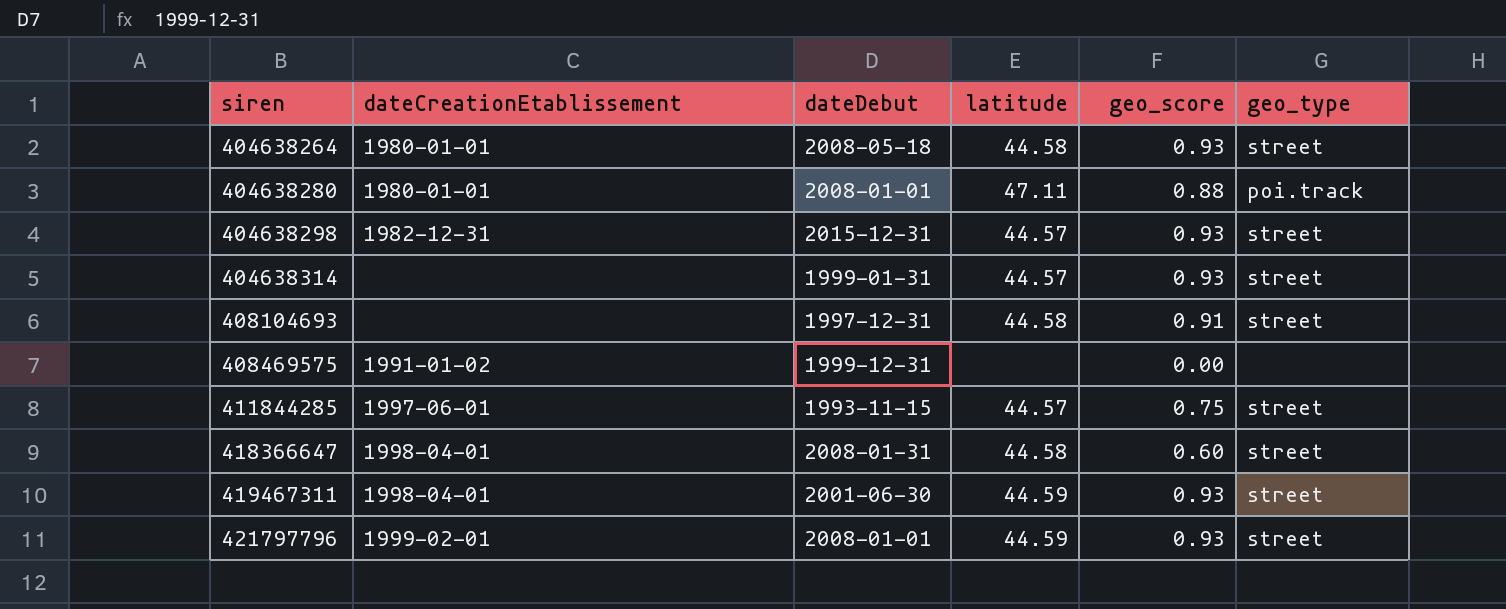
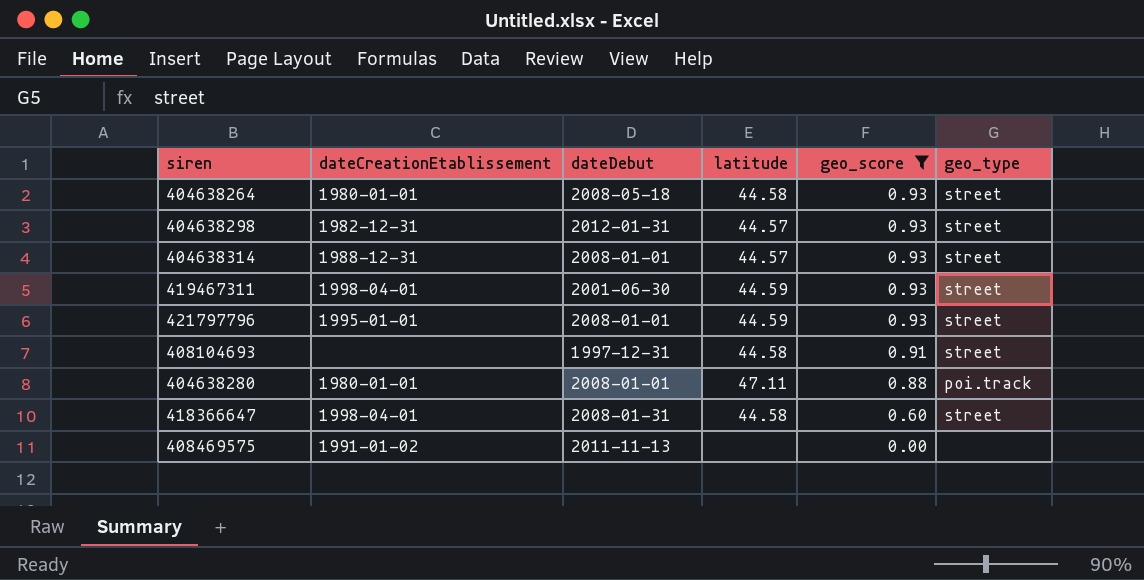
filter: none -> geo_score != 0.75
row order: siren ascending -> geo_score descending
404638298 | dateDebut: 2015-12-31 -> 2012-01-31
404638314 | dateCreationEtablissement: none -> 1988-12-31
404638314 | dateDebut: 1999-01-31 -> 2008-01-01
421797796 | dateCreationEtablissement: 1999-02-01 -> 1995-01-01
408469575 | dateDebut: 1999-12-31 -> 2011-11-13

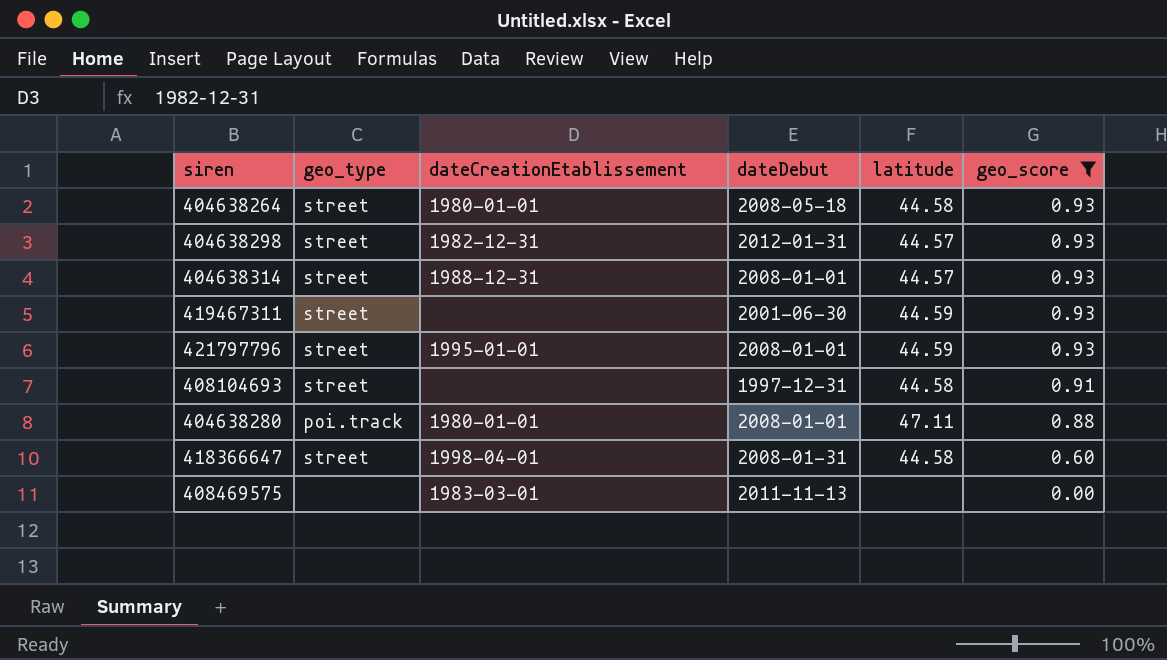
column geo_type | position: 6 -> 2
419467311 | dateCreationEtablissement: 1998-04-01 -> none
408469575 | dateCreationEtablissement: 1991-01-02 -> 1983-03-01

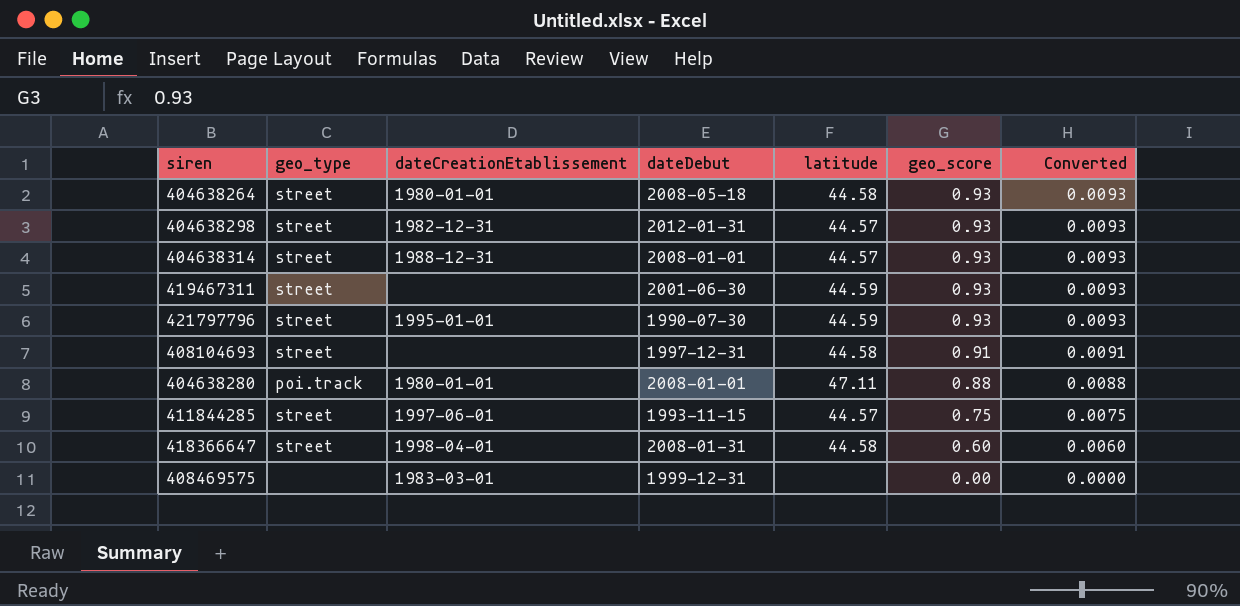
filter: geo_score != 0.75 -> none
column Converted | formula: none -> [geo_score] * 0.01
421797796 | dateDebut: 2008-01-01 -> 1990-07-30
408469575 | dateDebut: 2011-11-13 -> 1999-12-31

